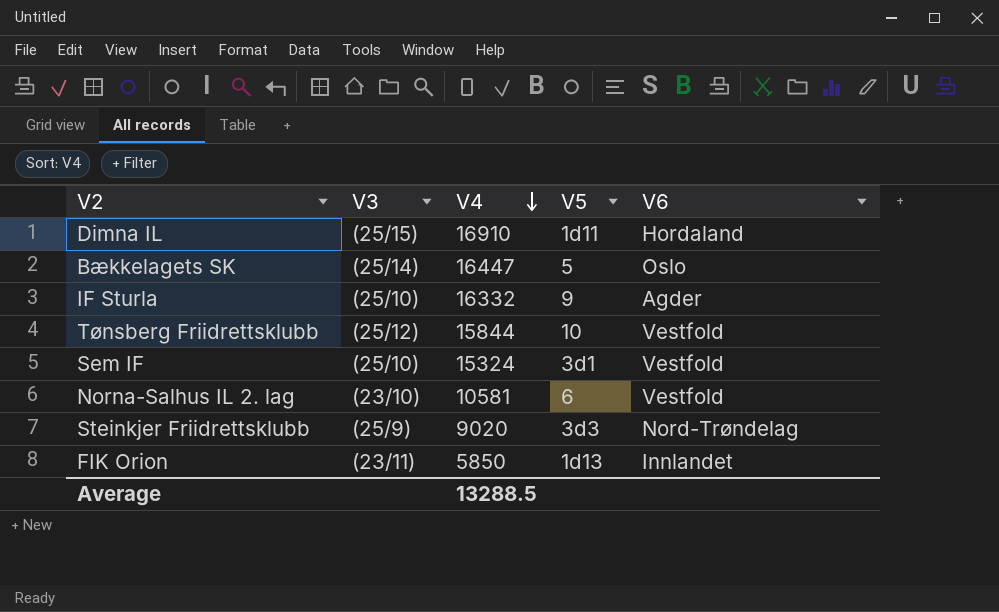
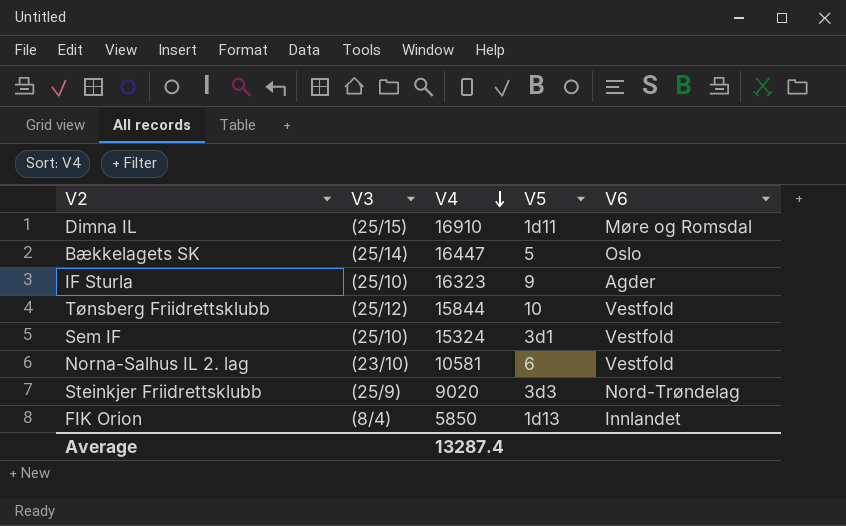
Dimna IL | V6: Hordaland -> Møre og Romsdal
IF Sturla | V4: 16332 -> 16323
FIK Orion | V3: (23/11) -> (8/4)
Average | V4: 13288.5 -> 13287.4

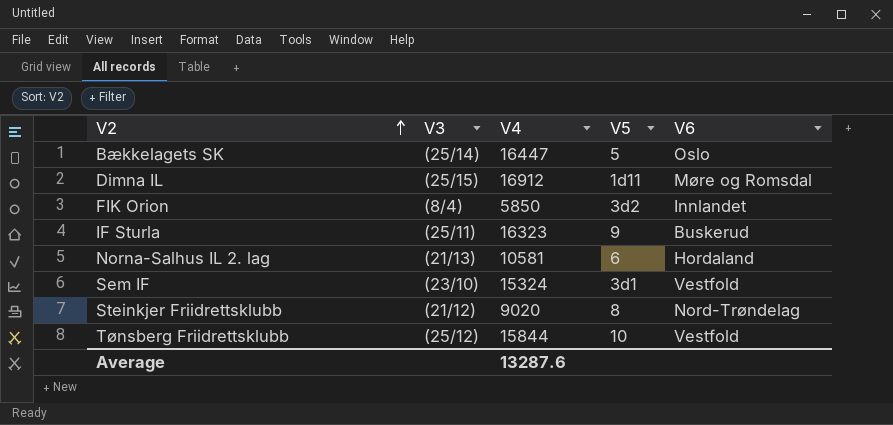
row order: V4 descending -> V2 ascending
Dimna IL | V4: 16910 -> 16912
FIK Orion | V5: 1d13 -> 3d2
IF Sturla | V3: (25/10) -> (25/11)
IF Sturla | V6: Agder -> Buskerud
Norna-Salhus IL 2. lag | V3: (23/10) -> (21/13)
Norna-Salhus IL 2. lag | V6: Vestfold -> Hordaland
Sem IF | V3: (25/10) -> (23/10)
Steinkjer Friidrettsklubb | V3: (25/9) -> (21/12)
Steinkjer Friidrettsklubb | V5: 3d3 -> 8
Average | V4: 13287.4 -> 13287.6

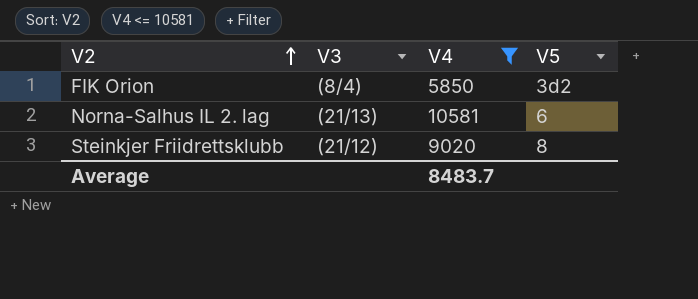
filter: none -> V4 <= 10581
column V6 | position: 5 -> none
Average | V4: 13287.6 -> 8483.7

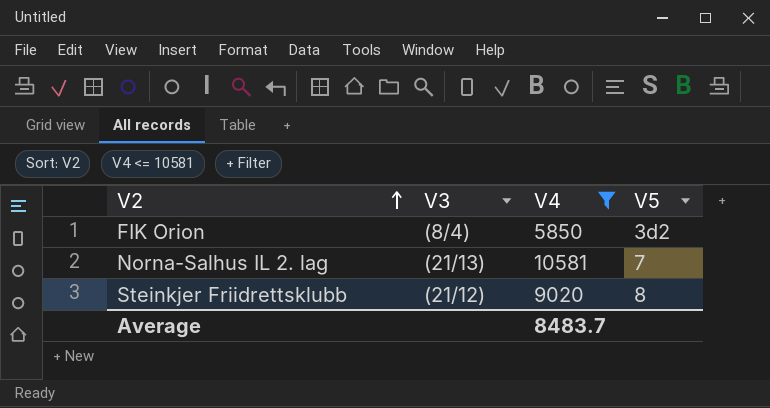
Norna-Salhus IL 2. lag | V5: 6 -> 7

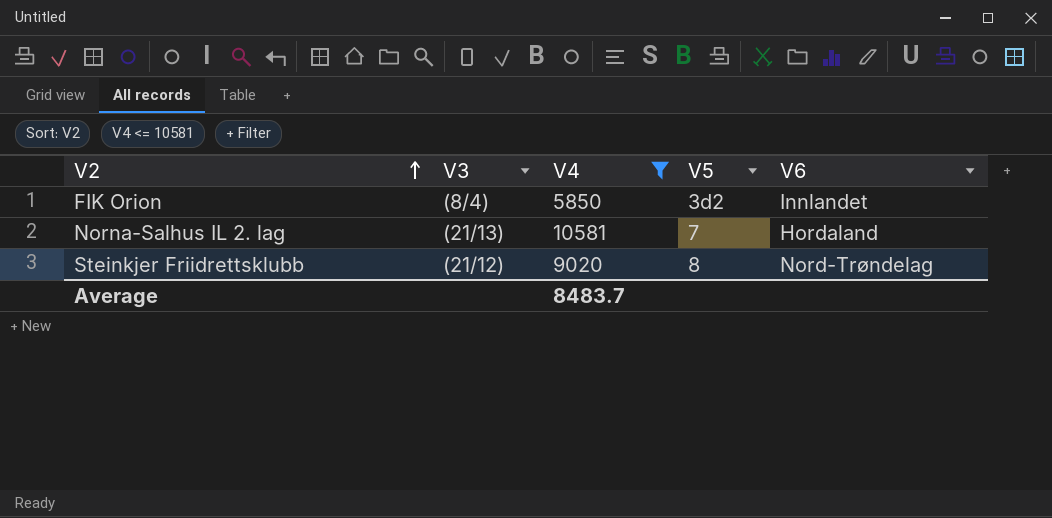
column V6 | position: none -> 5

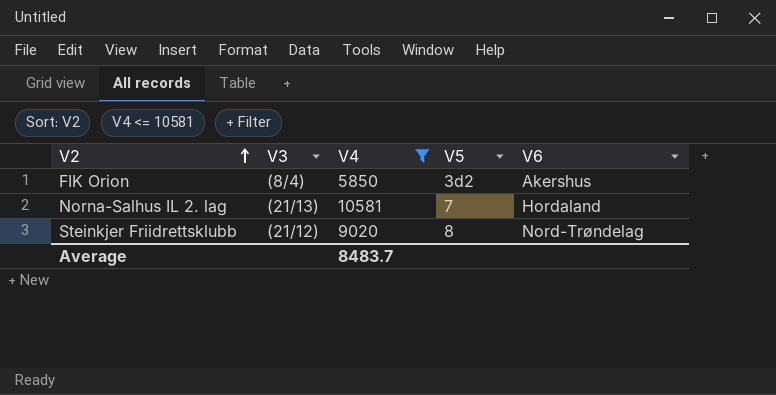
FIK Orion | V6: Innlandet -> Akershus

